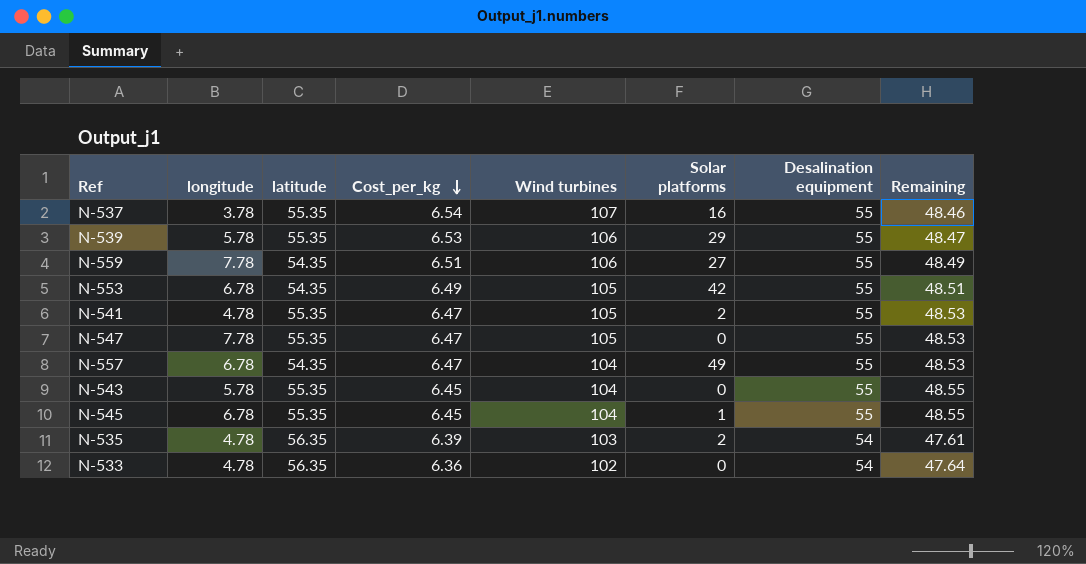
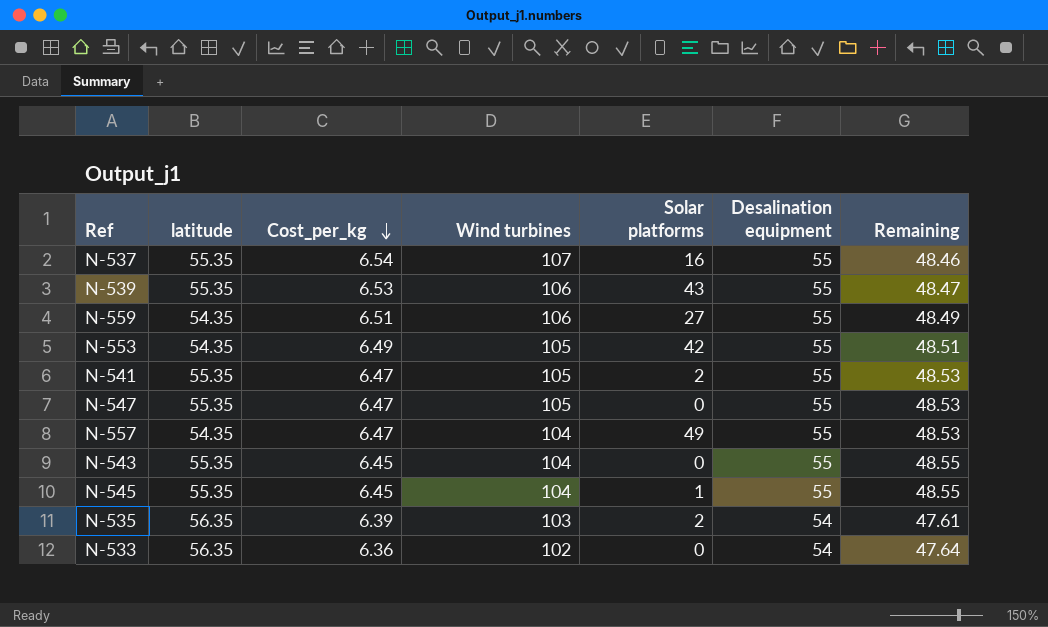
column longitude | position: 2 -> none
N-539 | Solar platforms: 29 -> 43

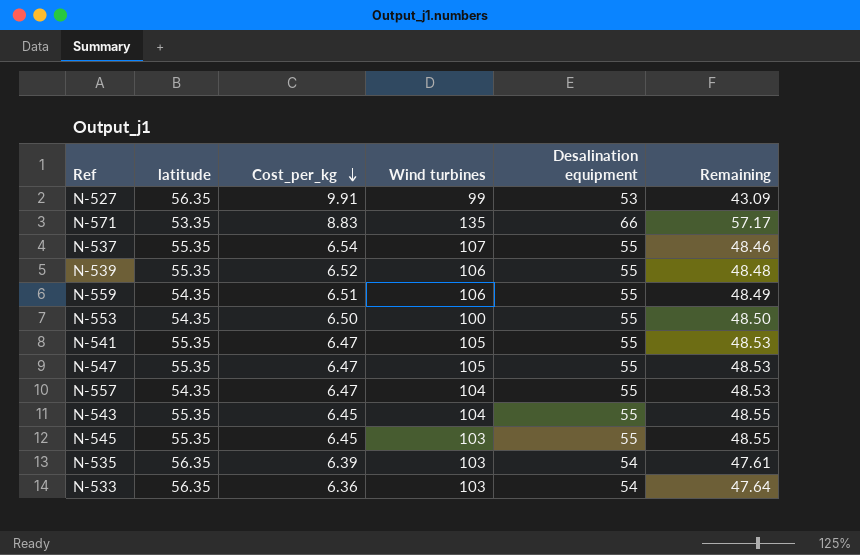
column Solar platforms | position: 5 -> none
row N-527: none -> 56.35 | 9.91 | 99 | 53 | 43.09
row N-571: none -> 53.35 | 8.83 | 135 | 66 | 57.17
N-539 | Cost_per_kg: 6.53 -> 6.52
N-539 | Remaining: 48.47 -> 48.48
N-553 | Cost_per_kg: 6.49 -> 6.50
N-553 | Wind turbines: 105 -> 100
N-553 | Remaining: 48.51 -> 48.50
N-545 | Wind turbines: 104 -> 103
N-533 | Wind turbines: 102 -> 103

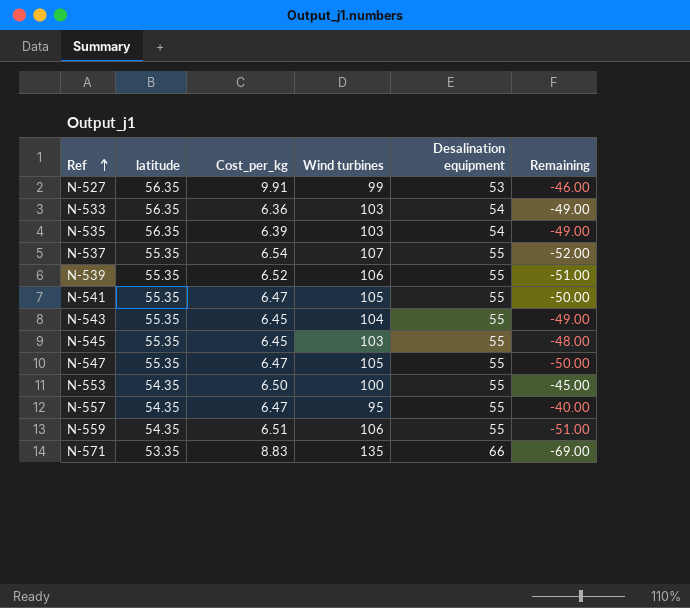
row order: Cost_per_kg descending -> Ref ascending
column Remaining | formula: [Desalination equipment] - [Cost_per_kg] -> [Desalination equipment] - [Wind turbines]
N-557 | Wind turbines: 104 -> 95

